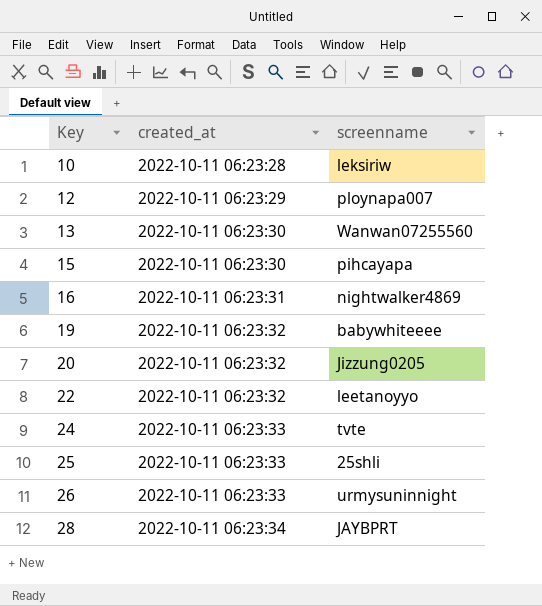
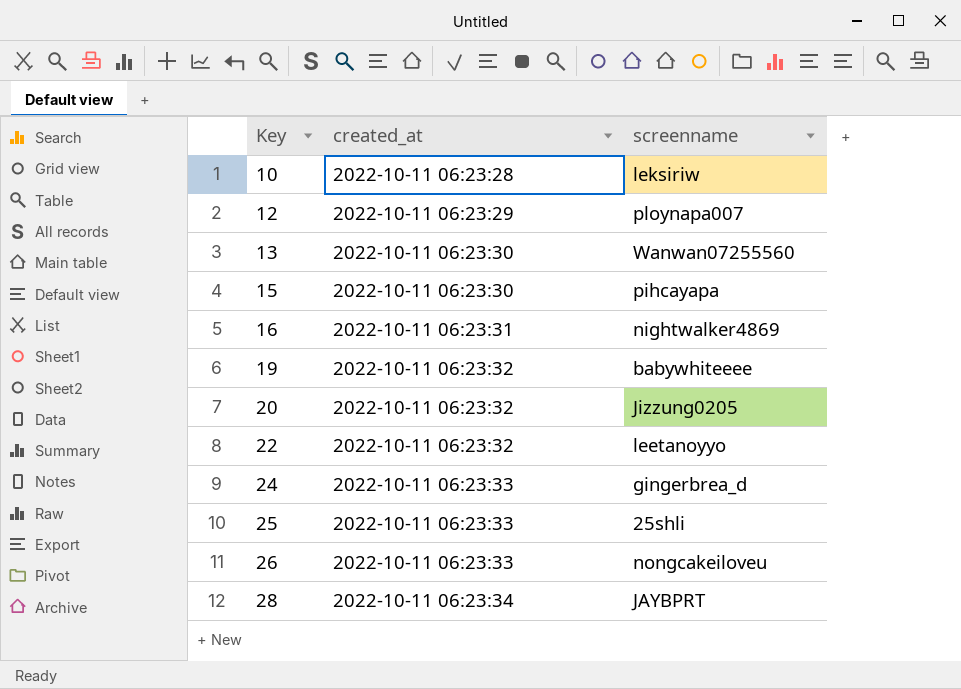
24 | screenname: tvte -> gingerbrea_d
26 | screenname: urmysuninnight -> nongcakeiloveu

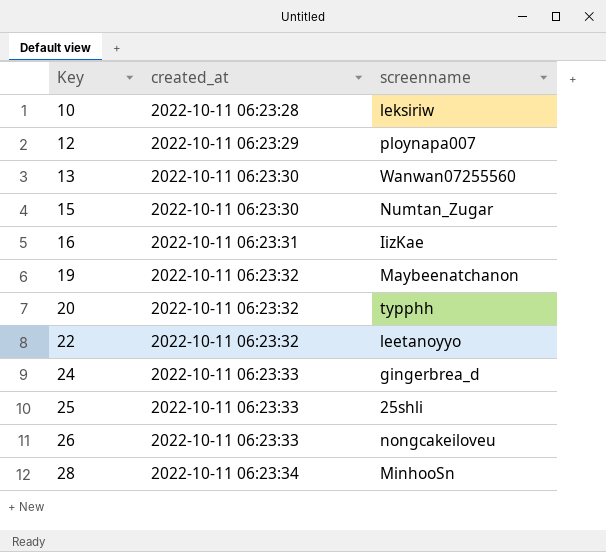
15 | screenname: pihcayapa -> Numtan_Zugar
16 | screenname: nightwalker4869 -> IizKae
19 | screenname: babywhiteeee -> Maybeenatchanon
20 | screenname: Jizzung0205 -> typphh
28 | screenname: JAYBPRT -> MinhooSn

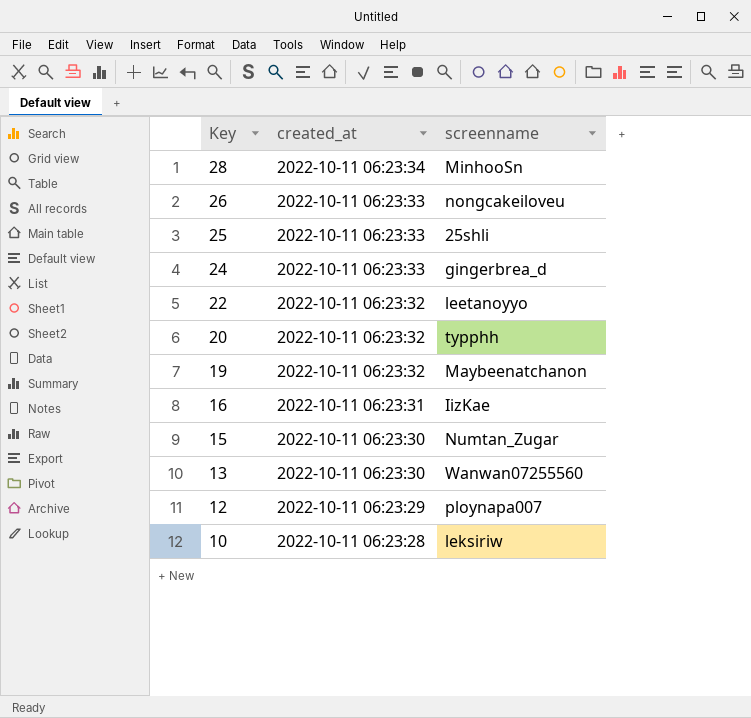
row order: Key ascending -> Key descending

